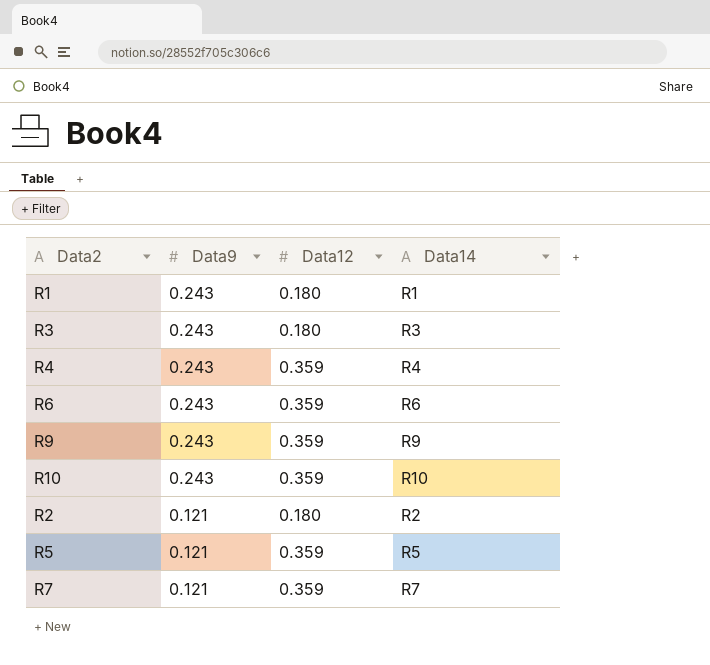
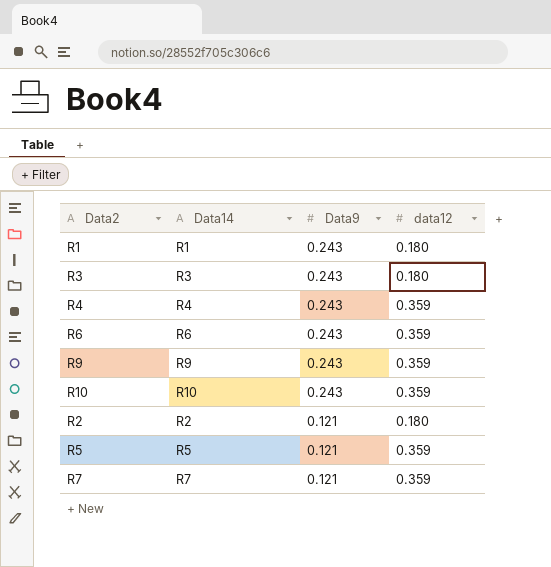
column Data14 | position: 4 -> 2
column name: Data12 -> data12

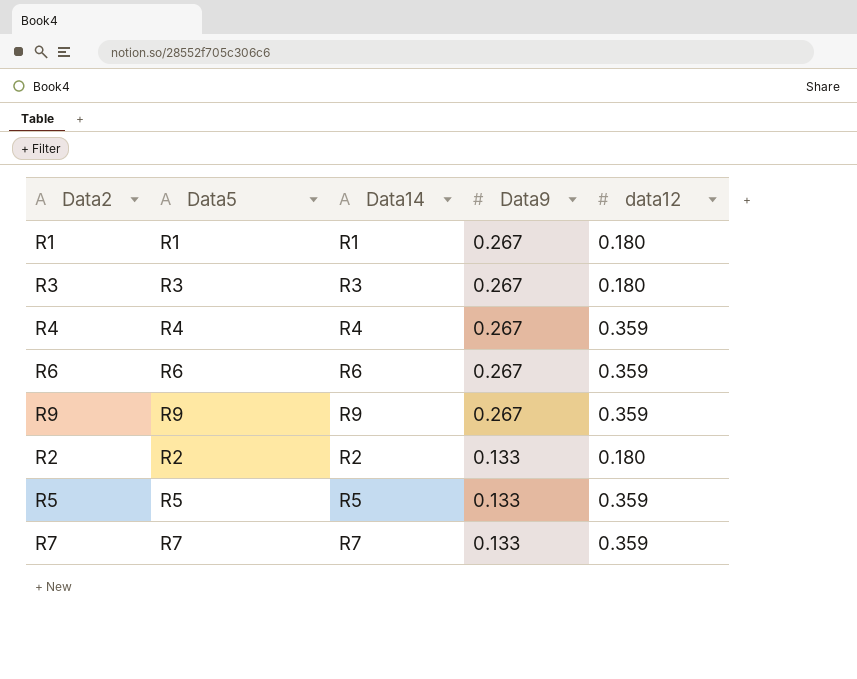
column Data5 | position: none -> 2
row R10: R10 | 0.243 | 0.359 -> none
R1 | Data9: 0.243 -> 0.267
R3 | Data9: 0.243 -> 0.267
R4 | Data9: 0.243 -> 0.267
R6 | Data9: 0.243 -> 0.267
R9 | Data9: 0.243 -> 0.267
R2 | Data9: 0.121 -> 0.133
R5 | Data9: 0.121 -> 0.133
R7 | Data9: 0.121 -> 0.133

